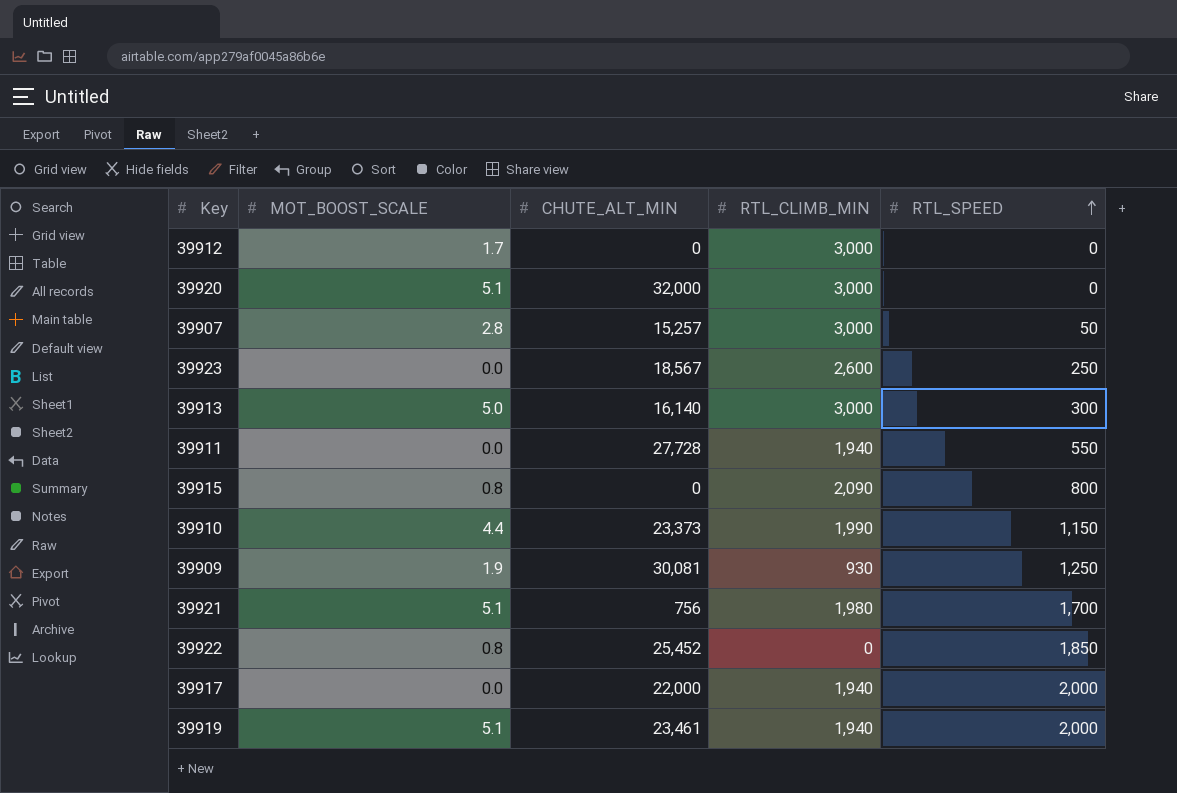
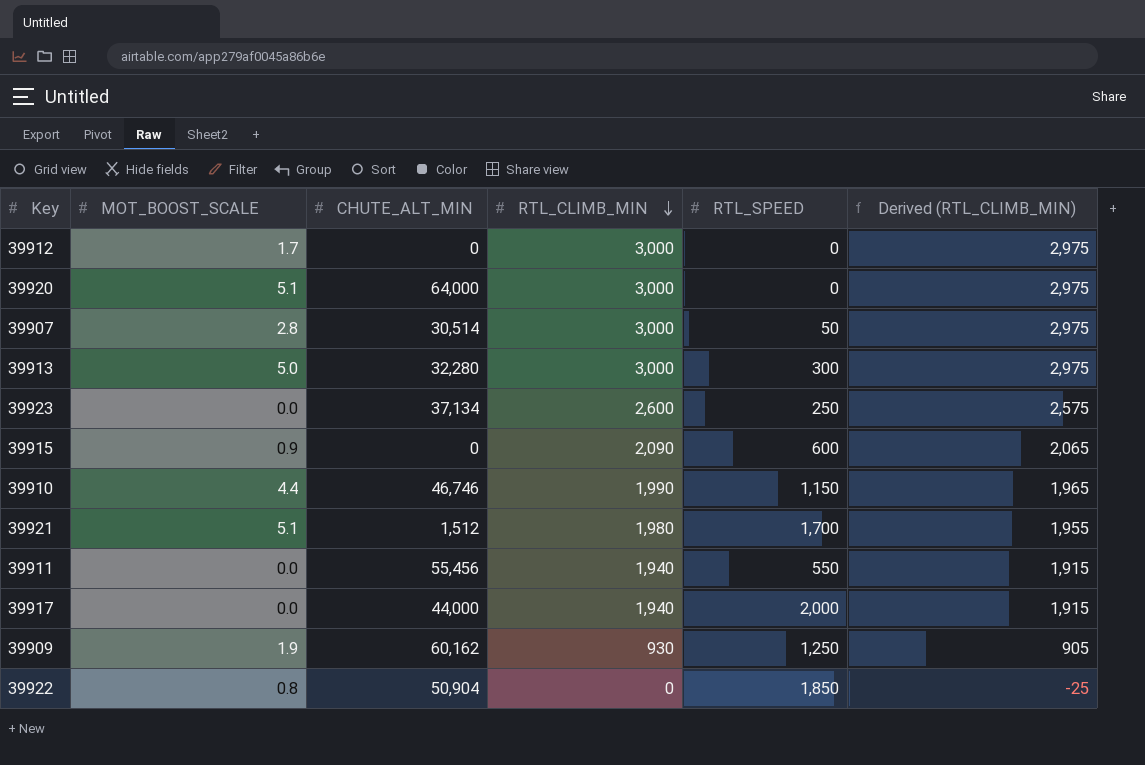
row order: RTL_SPEED ascending -> RTL_CLIMB_MIN descending
column Derived (RTL_CLIMB_MIN) | formula: none -> [RTL_CLIMB_MIN] - 25
row 39919: 5.1 | 23,461 | 1,940 | 2,000 -> none
39920 | CHUTE_ALT_MIN: 32,000 -> 64,000
39907 | CHUTE_ALT_MIN: 15,257 -> 30,514
39913 | CHUTE_ALT_MIN: 16,140 -> 32,280
39923 | CHUTE_ALT_MIN: 18,567 -> 37,134
39915 | MOT_BOOST_SCALE: 0.8 -> 0.9
39915 | RTL_SPEED: 800 -> 600
39910 | CHUTE_ALT_MIN: 23,373 -> 46,746
39921 | CHUTE_ALT_MIN: 756 -> 1,512
39911 | CHUTE_ALT_MIN: 27,728 -> 55,456
39917 | CHUTE_ALT_MIN: 22,000 -> 44,000
39909 | CHUTE_ALT_MIN: 30,081 -> 60,162
39922 | CHUTE_ALT_MIN: 25,452 -> 50,904

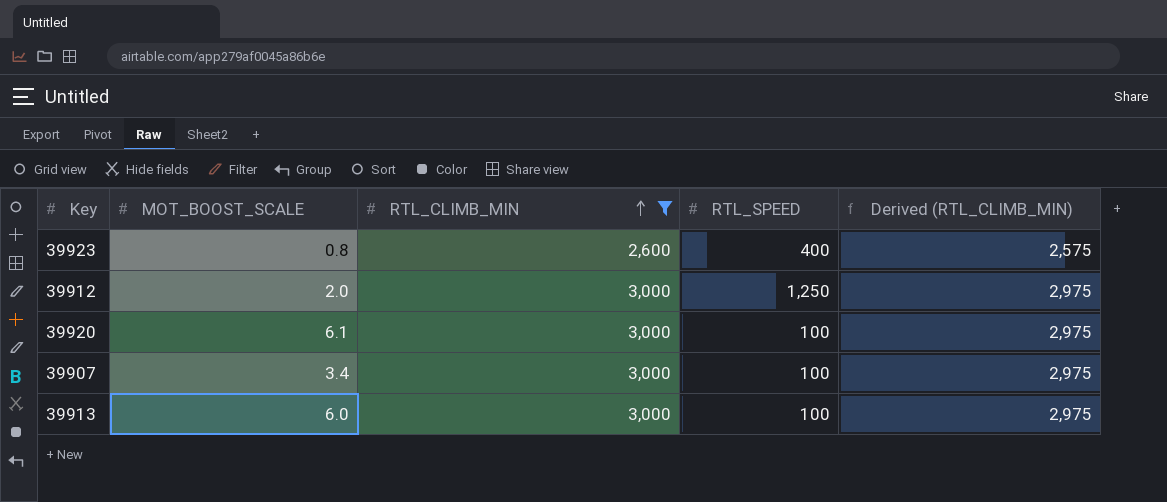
filter: none -> RTL_CLIMB_MIN >= 2,600
row order: RTL_CLIMB_MIN descending -> RTL_CLIMB_MIN ascending
column CHUTE_ALT_MIN | position: 3 -> none
39923 | MOT_BOOST_SCALE: 0.0 -> 0.8
39923 | RTL_SPEED: 250 -> 400
39912 | MOT_BOOST_SCALE: 1.7 -> 2.0
39912 | RTL_SPEED: 0 -> 1,250
39920 | MOT_BOOST_SCALE: 5.1 -> 6.1
39920 | RTL_SPEED: 0 -> 100
39907 | MOT_BOOST_SCALE: 2.8 -> 3.4
39907 | RTL_SPEED: 50 -> 100
39913 | MOT_BOOST_SCALE: 5.0 -> 6.0
39913 | RTL_SPEED: 300 -> 100

